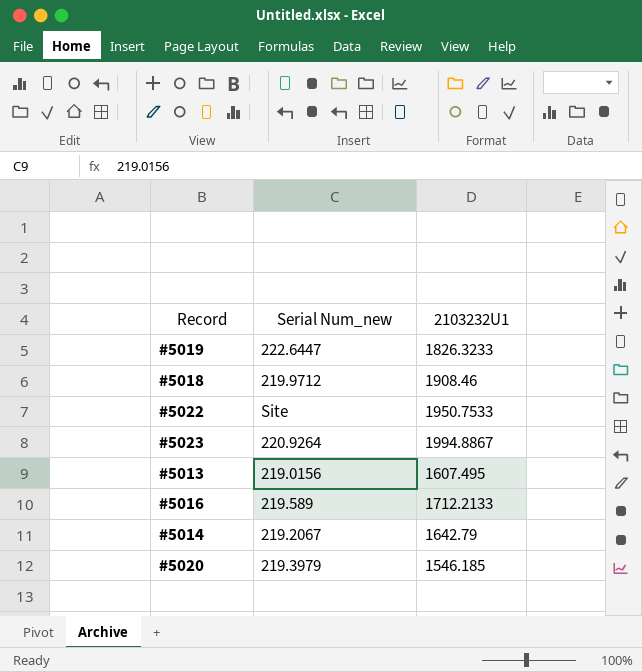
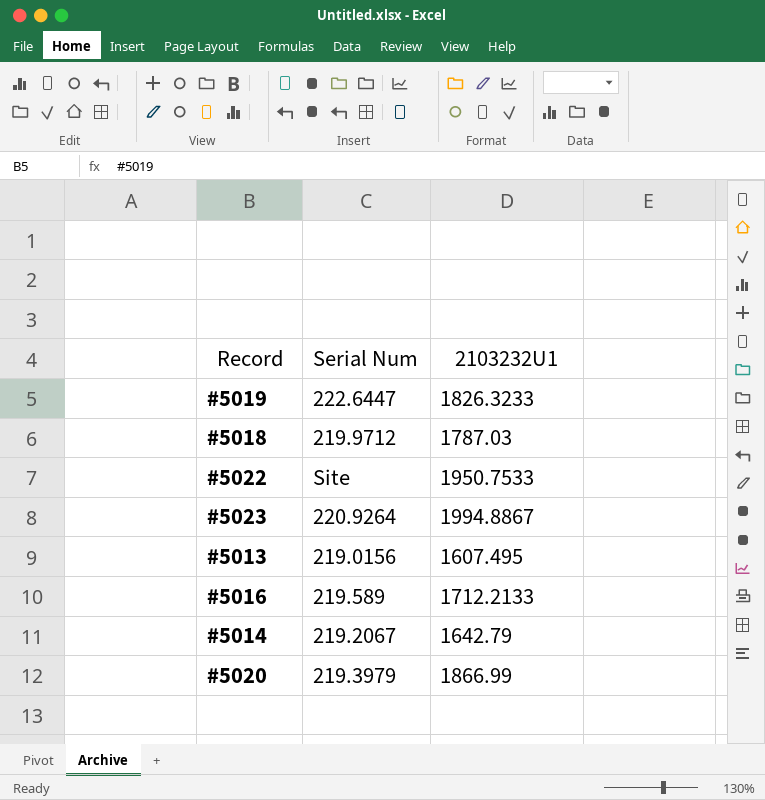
column name: Serial Num_new -> Serial Num
#5018 | 2103232U1: 1908.46 -> 1787.03
#5020 | 2103232U1: 1546.185 -> 1866.99

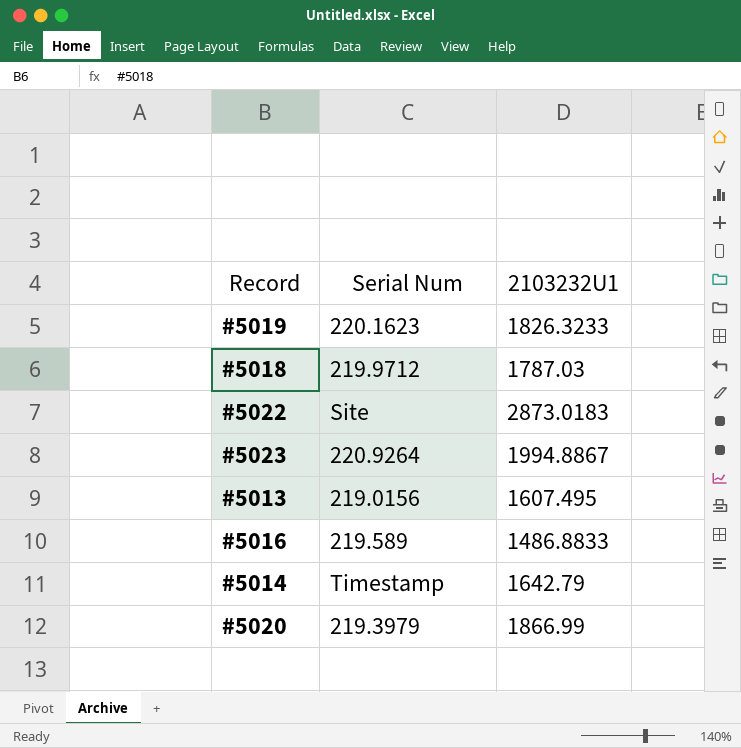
#5019 | Serial Num: 222.6447 -> 220.1623
#5022 | 2103232U1: 1950.7533 -> 2873.0183
#5016 | 2103232U1: 1712.2133 -> 1486.8833
#5014 | Serial Num: 219.2067 -> Timestamp

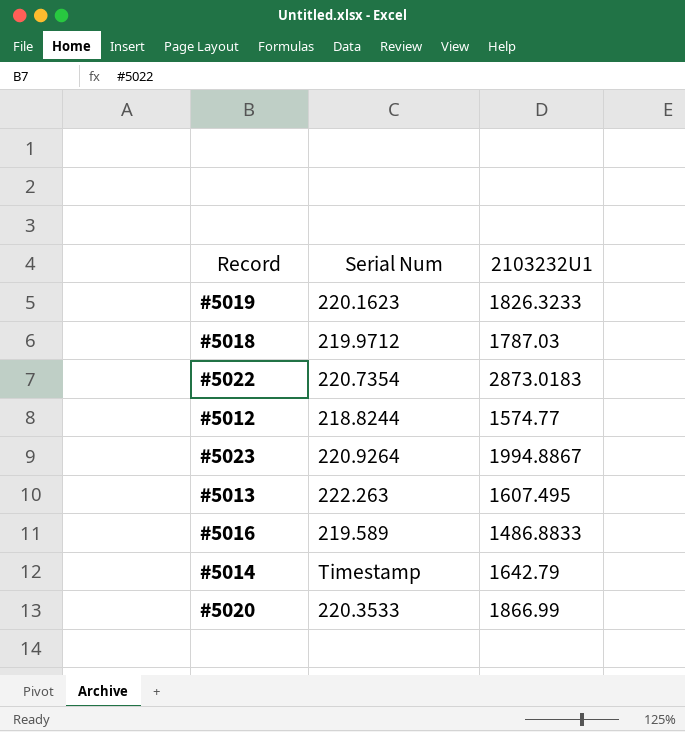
#5022 | Serial Num: Site -> 220.7354
row #5012: none -> 218.8244 | 1574.77
#5013 | Serial Num: 219.0156 -> 222.263
#5020 | Serial Num: 219.3979 -> 220.3533

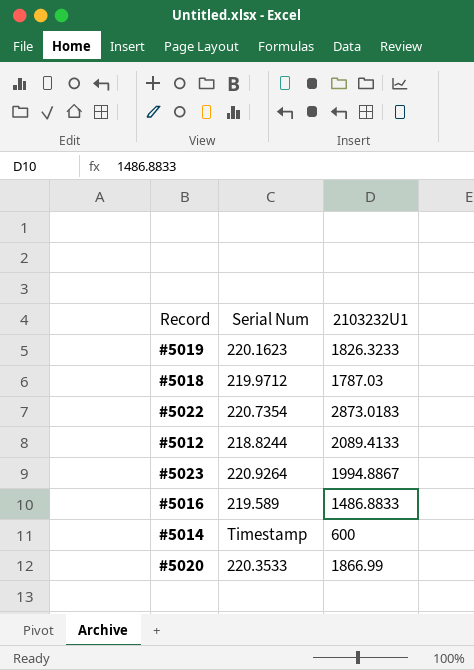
row #5013: 222.263 | 1607.495 -> none
#5012 | 2103232U1: 1574.77 -> 2089.4133
#5014 | 2103232U1: 1642.79 -> 600

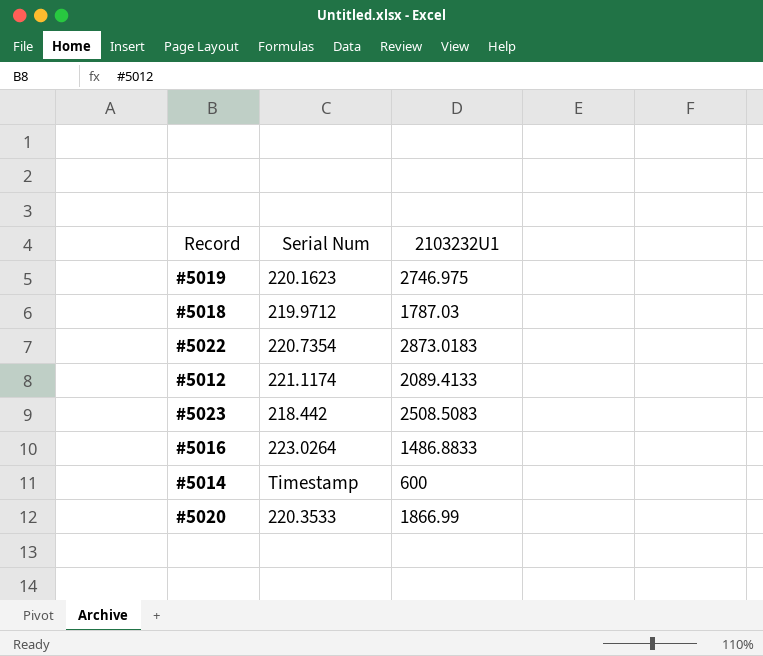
#5019 | 2103232U1: 1826.3233 -> 2746.975
#5012 | Serial Num: 218.8244 -> 221.1174
#5023 | Serial Num: 220.9264 -> 218.442
#5023 | 2103232U1: 1994.8867 -> 2508.5083
#5016 | Serial Num: 219.589 -> 223.0264

